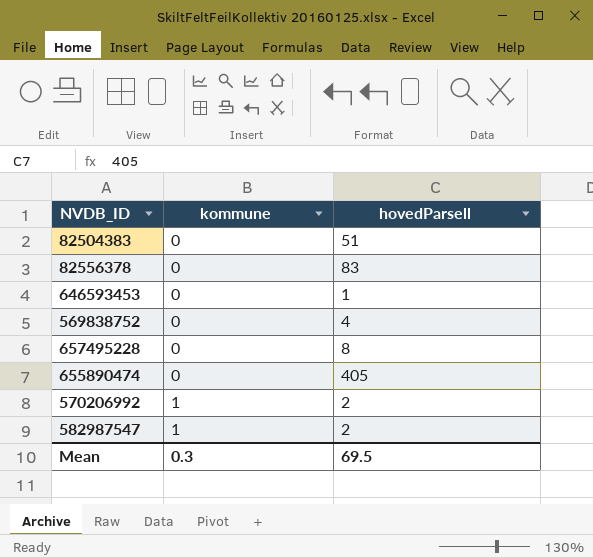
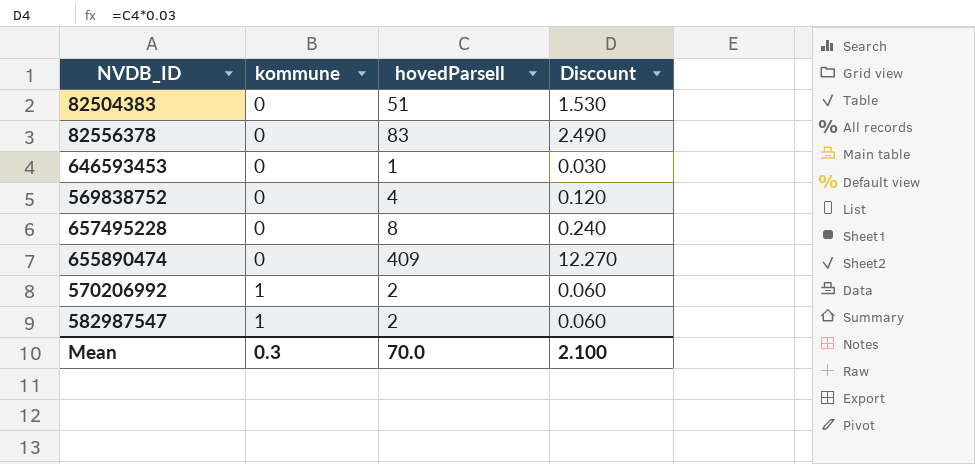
column Discount | formula: none -> [hovedParsell] * 0.03
655890474 | hovedParsell: 405 -> 409
Mean | hovedParsell: 69.5 -> 70.0

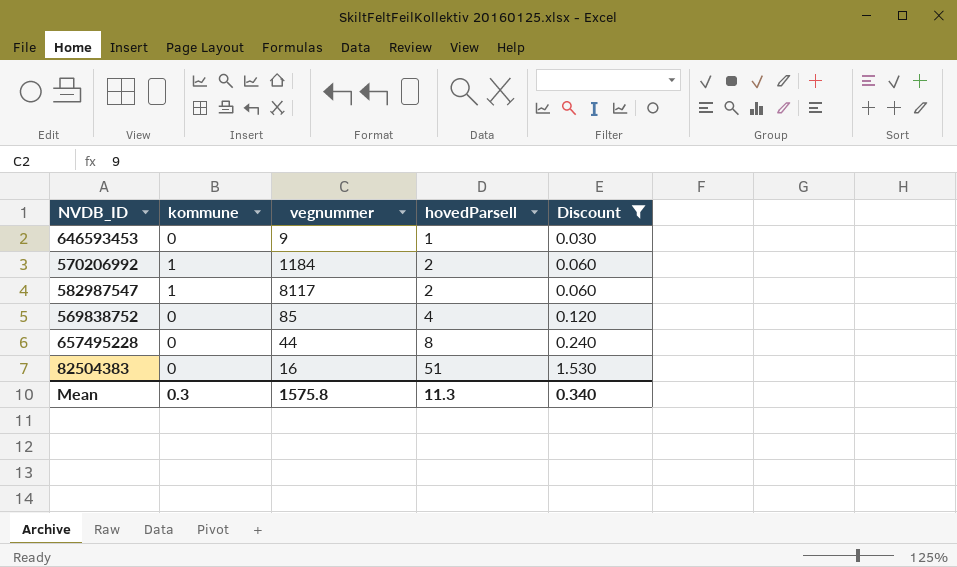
filter: none -> Discount <= 1.530
row order: kommune ascending -> hovedParsell ascending
column vegnummer | position: none -> 3
Mean | hovedParsell: 70.0 -> 11.3
Mean | Discount: 2.100 -> 0.340

